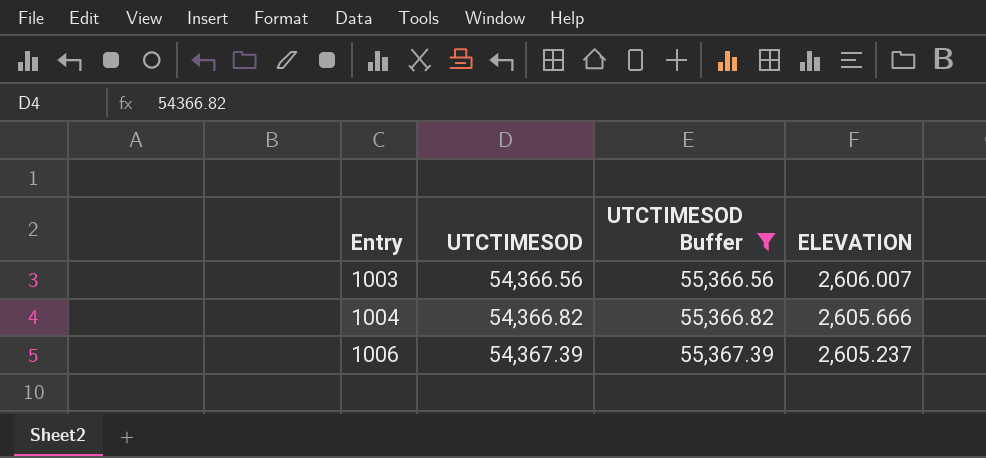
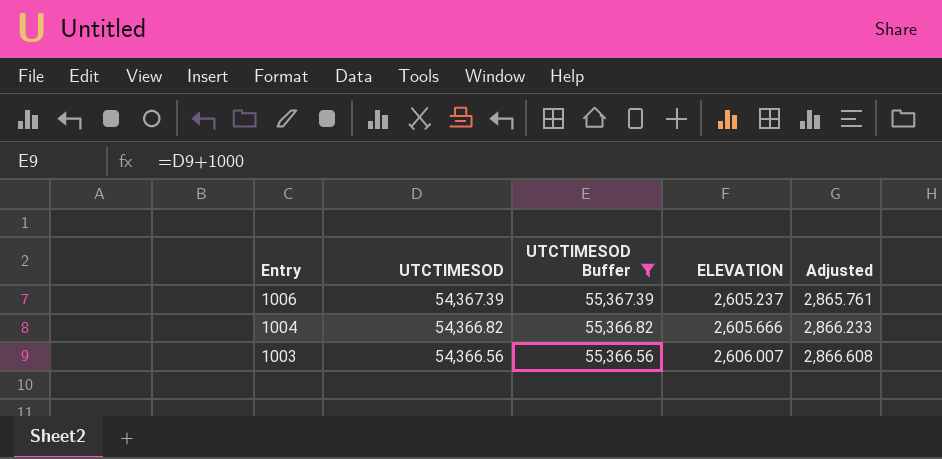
row order: Entry ascending -> Entry descending
column Adjusted | formula: none -> [ELEVATION] * 1.1

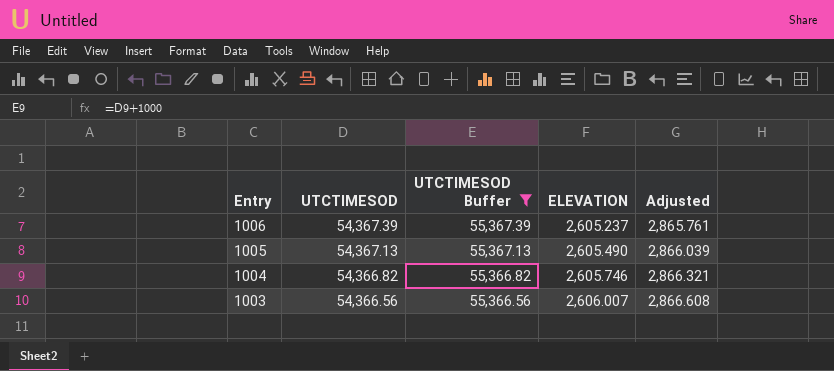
row 1005: none -> 54,367.13 | 55,367.13 | 2,605.490 | 2,866.039
1004 | ELEVATION: 2,605.666 -> 2,605.746
1004 | Adjusted: 2,866.233 -> 2,866.321

